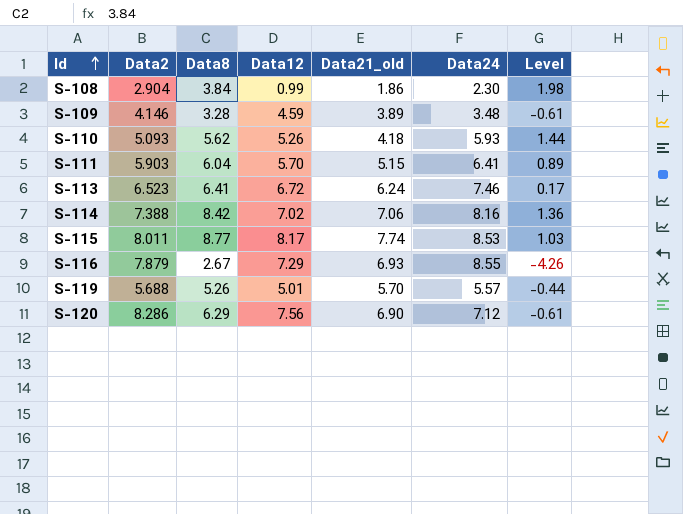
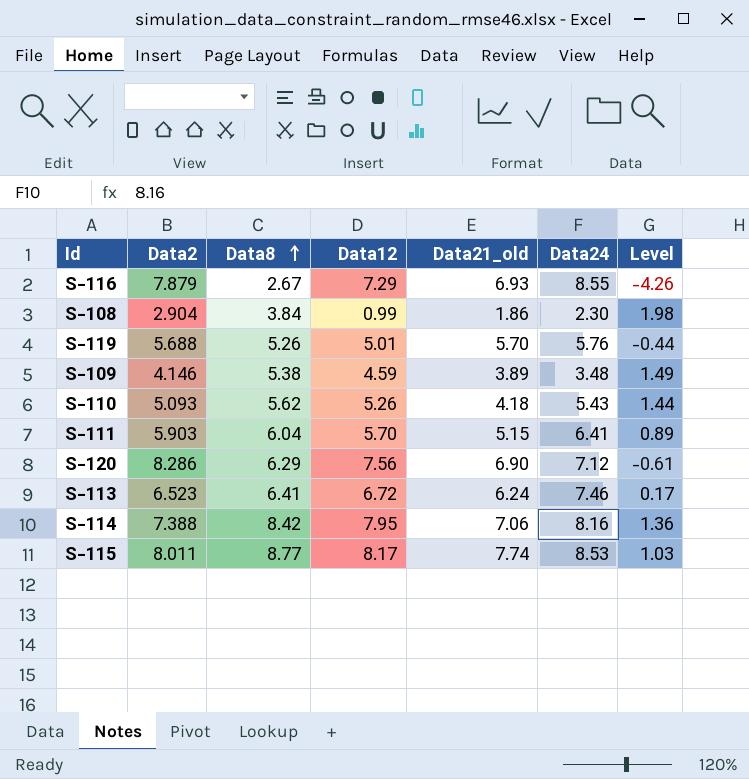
row order: Id ascending -> Data8 ascending
S-119 | Data24: 5.57 -> 5.76
S-109 | Data8: 3.28 -> 5.38
S-109 | Level: -0.61 -> 1.49
S-110 | Data24: 5.93 -> 5.43
S-114 | Data12: 7.02 -> 7.95

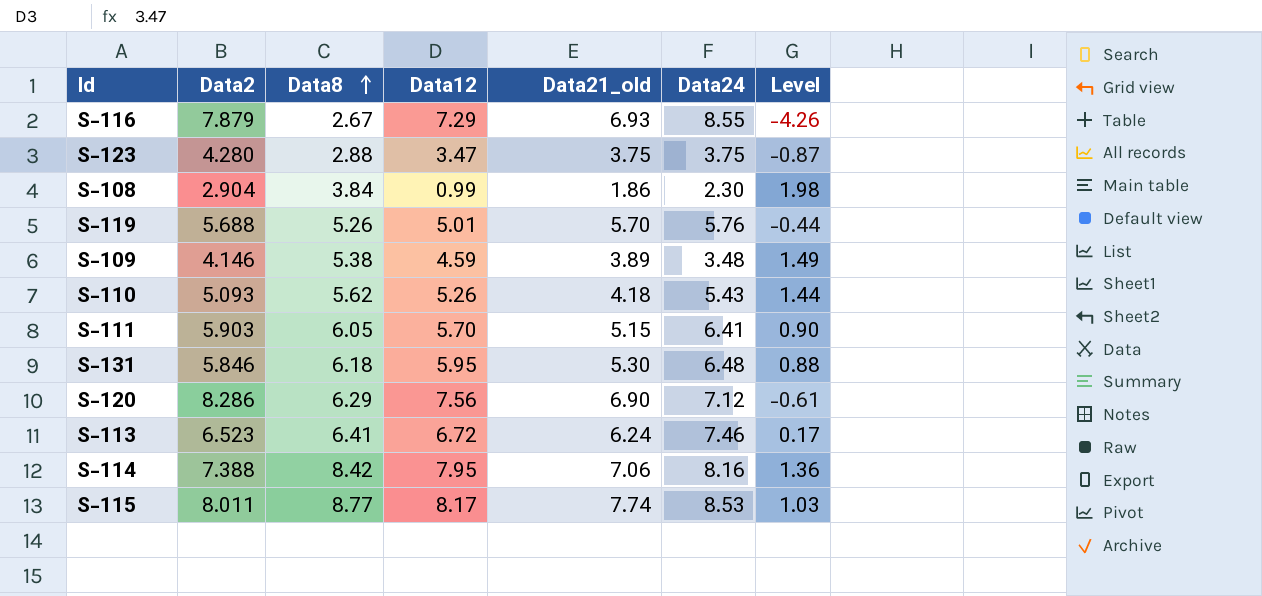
row S-123: none -> 4.280 | 2.88 | 3.47 | 3.75 | 3.75 | -0.87
S-111 | Data8: 6.04 -> 6.05
S-111 | Level: 0.89 -> 0.90
row S-131: none -> 5.846 | 6.18 | 5.95 | 5.30 | 6.48 | 0.88

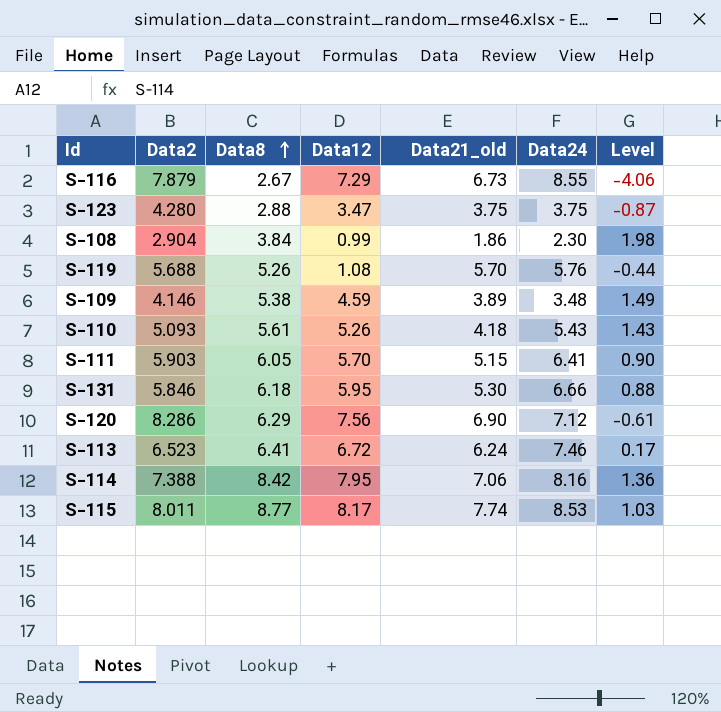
S-116 | Data21_old: 6.93 -> 6.73
S-116 | Level: -4.26 -> -4.06
S-119 | Data12: 5.01 -> 1.08
S-110 | Data8: 5.62 -> 5.61
S-110 | Level: 1.44 -> 1.43
S-131 | Data24: 6.48 -> 6.66

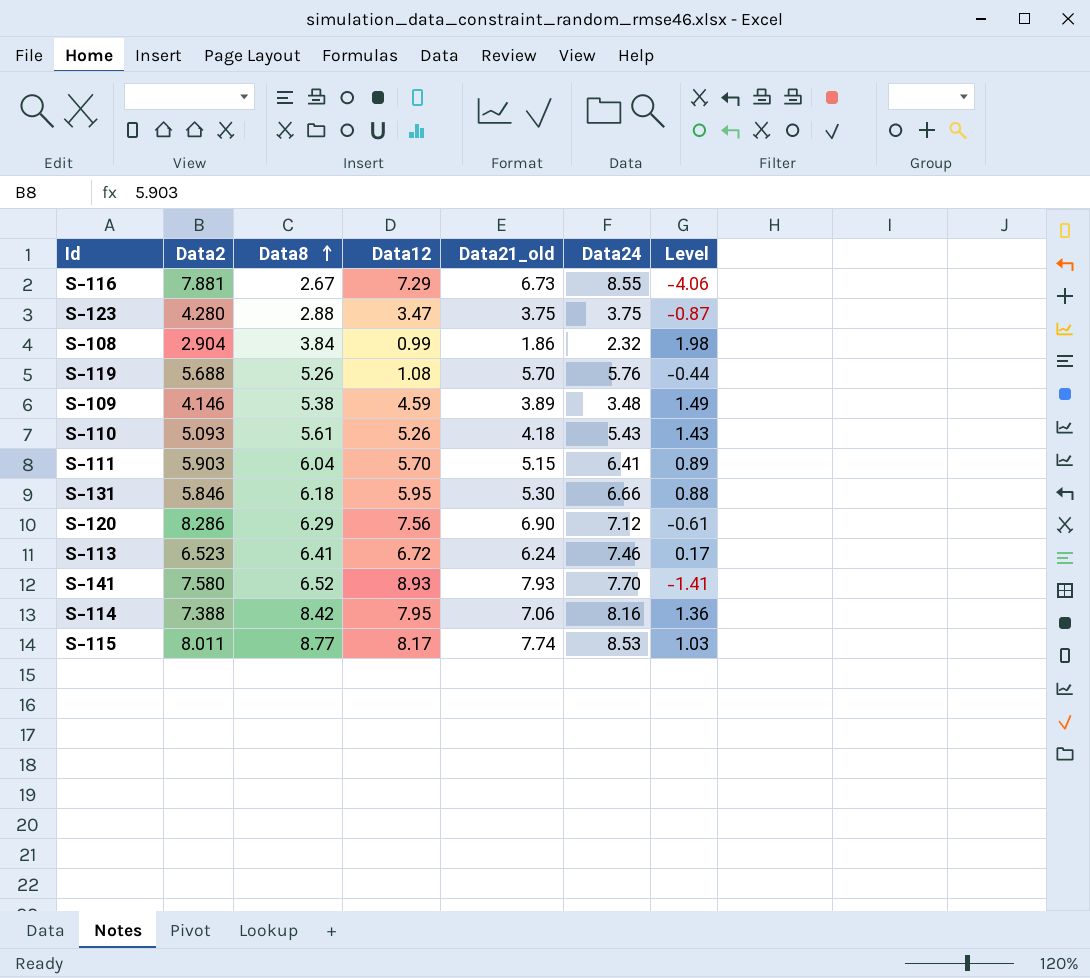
S-116 | Data2: 7.879 -> 7.881
S-108 | Data24: 2.30 -> 2.32
S-111 | Data8: 6.05 -> 6.04
S-111 | Level: 0.90 -> 0.89
row S-141: none -> 7.580 | 6.52 | 8.93 | 7.93 | 7.70 | -1.41

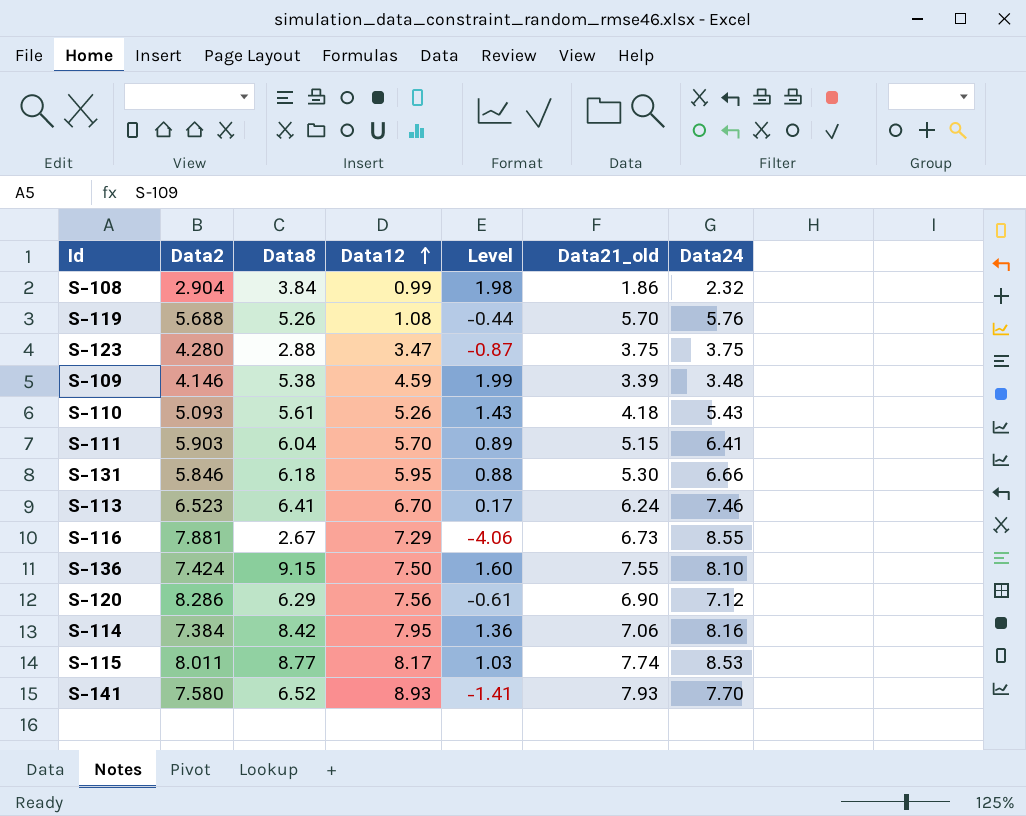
row order: Data8 ascending -> Data12 ascending
column Level | position: 7 -> 5
S-109 | Level: 1.49 -> 1.99
S-109 | Data21_old: 3.89 -> 3.39
S-113 | Data12: 6.72 -> 6.70
row S-136: none -> 7.424 | 9.15 | 7.50 | 1.60 | 7.55 | 8.10
S-114 | Data2: 7.388 -> 7.384

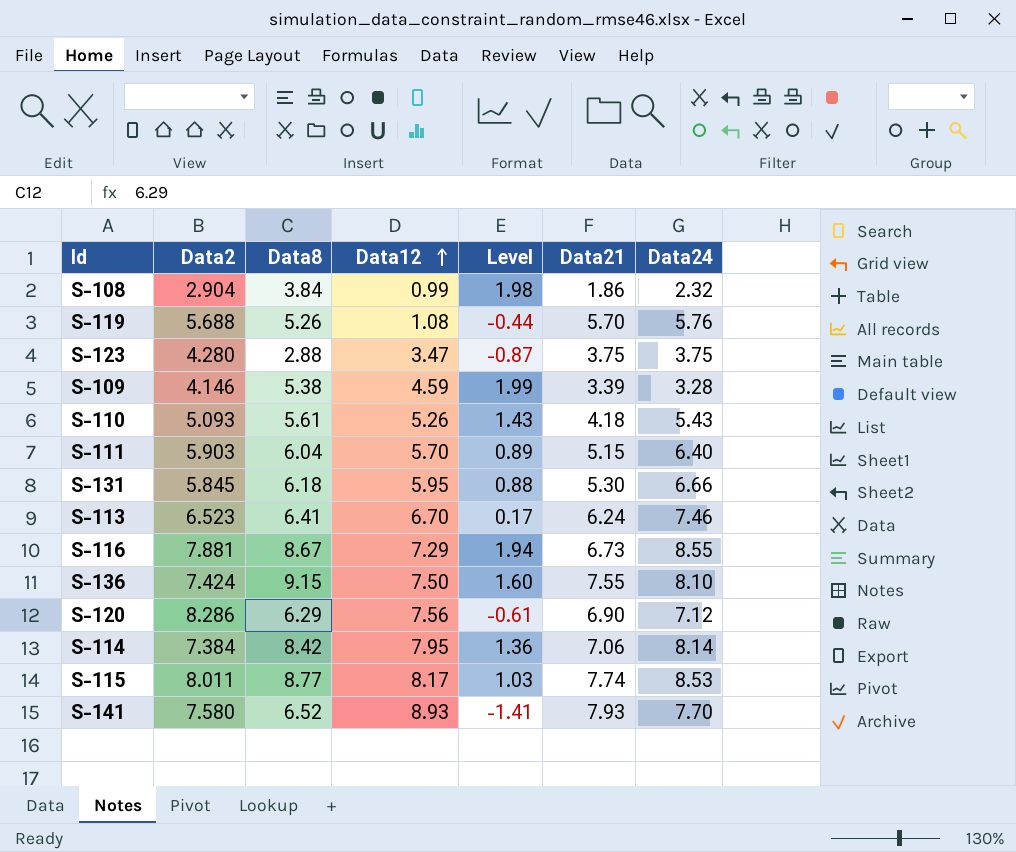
column name: Data21_old -> Data21
S-109 | Data24: 3.48 -> 3.28
S-111 | Data24: 6.41 -> 6.40
S-131 | Data2: 5.846 -> 5.845
S-116 | Data8: 2.67 -> 8.67
S-116 | Level: -4.06 -> 1.94
S-114 | Data24: 8.16 -> 8.14

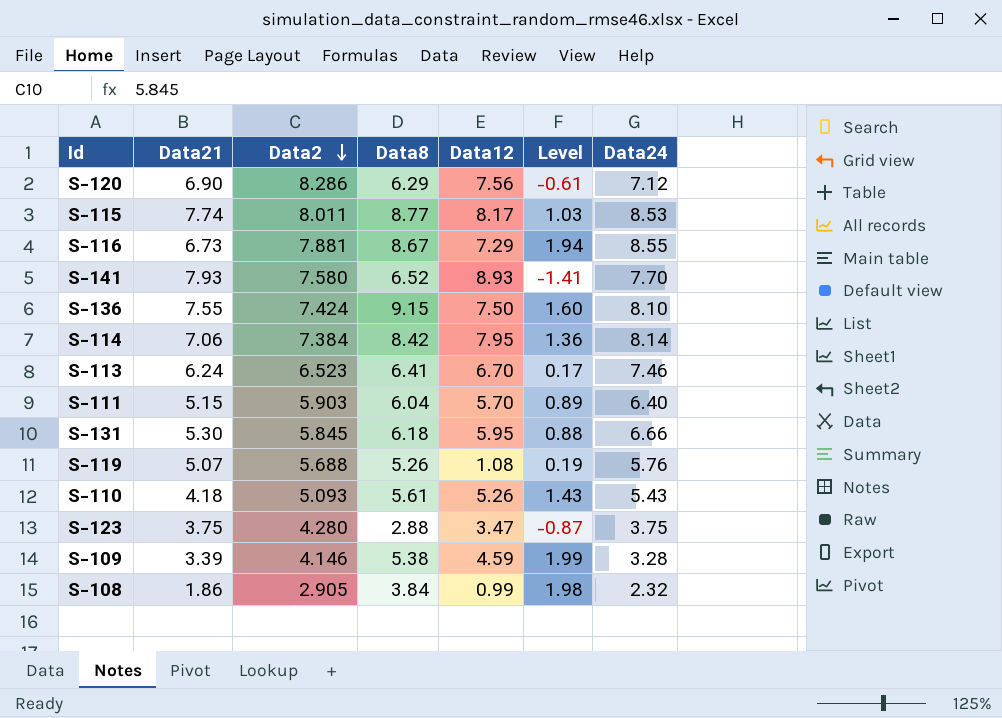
row order: Data12 ascending -> Data2 descending
column Data21 | position: 6 -> 2
S-119 | Data21: 5.70 -> 5.07
S-119 | Level: -0.44 -> 0.19
S-108 | Data2: 2.904 -> 2.905

